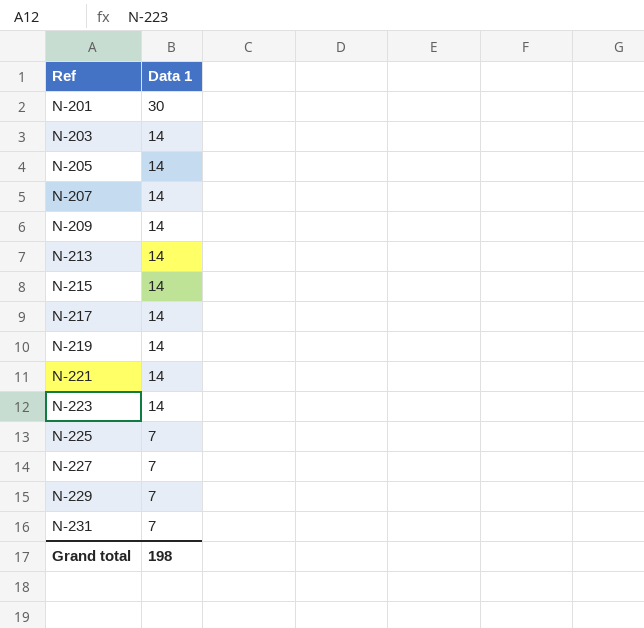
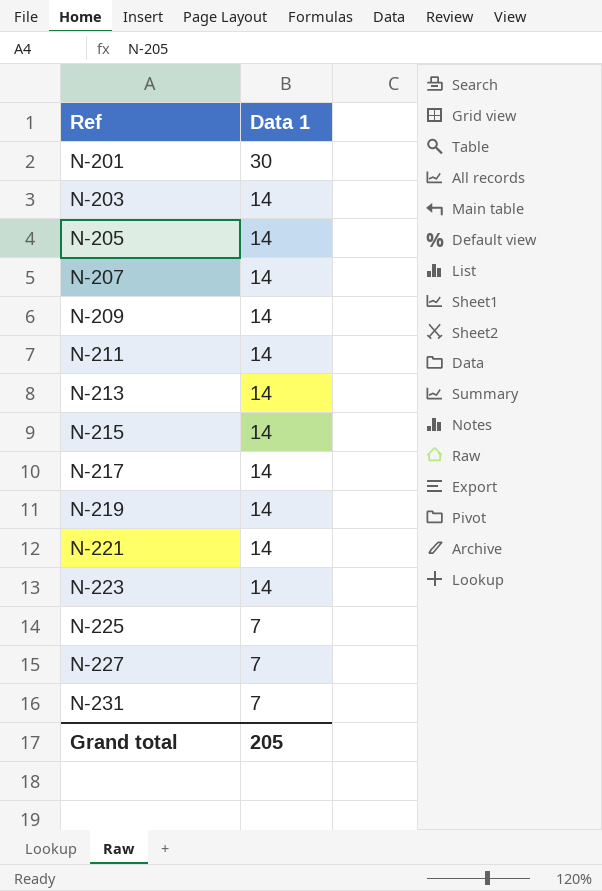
row N-229: 7 -> none
row N-211: none -> 14
Grand total | Data 1: 198 -> 205

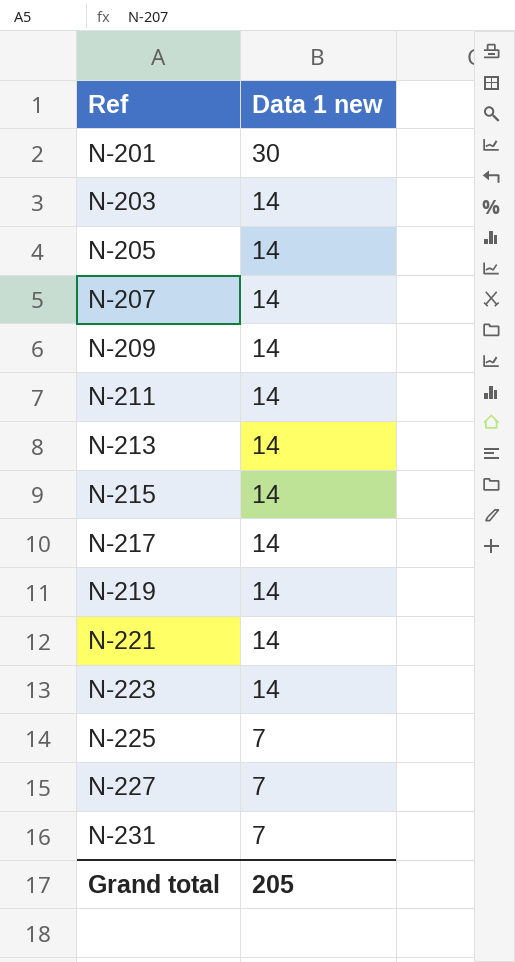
column name: Data 1 -> Data 1 new

